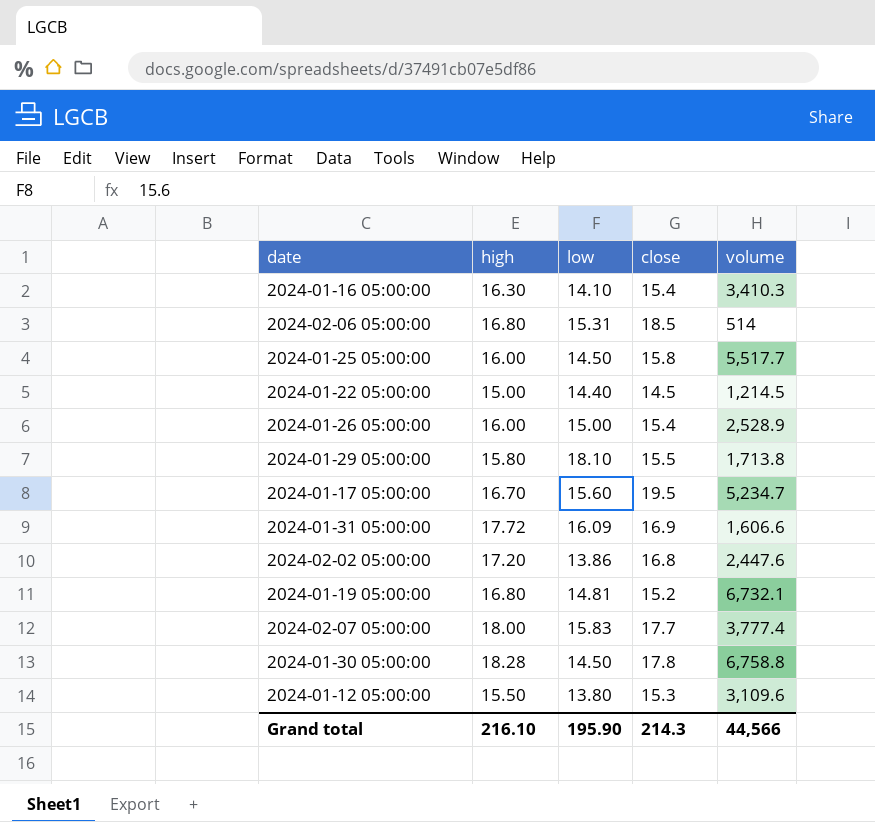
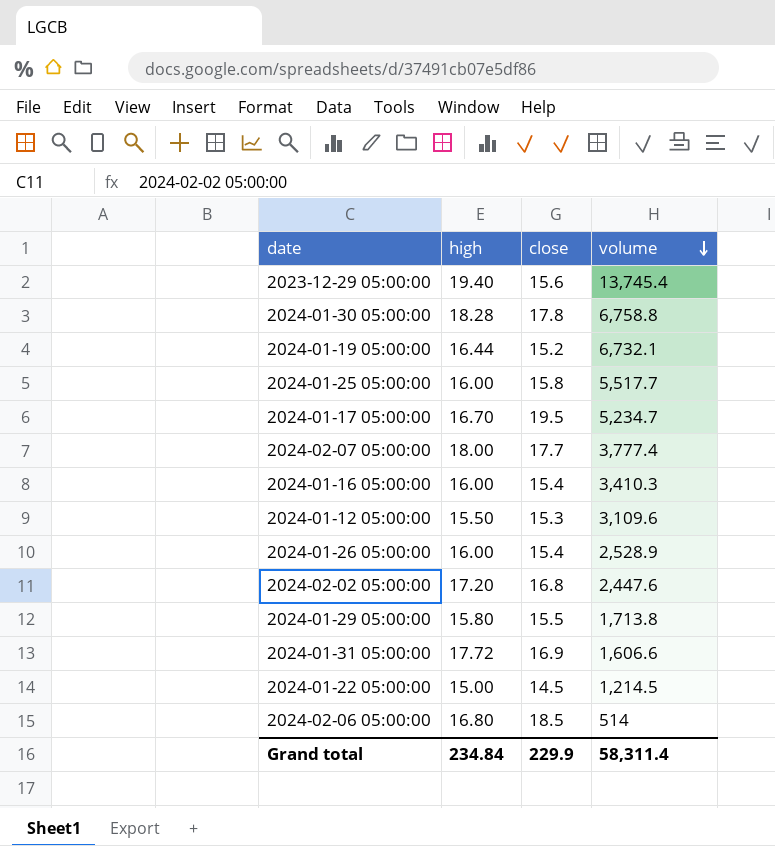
row order: none -> volume descending
column low | position: 3 -> none
row 2023-12-29 05:00:00: none -> 19.40 | 15.6 | 13,745.4
2024-01-19 05:00:00 | high: 16.80 -> 16.44
2024-01-16 05:00:00 | high: 16.30 -> 16.00
Grand total | high: 216.10 -> 234.84
Grand total | close: 214.3 -> 229.9
Grand total | volume: 44,566 -> 58,311.4

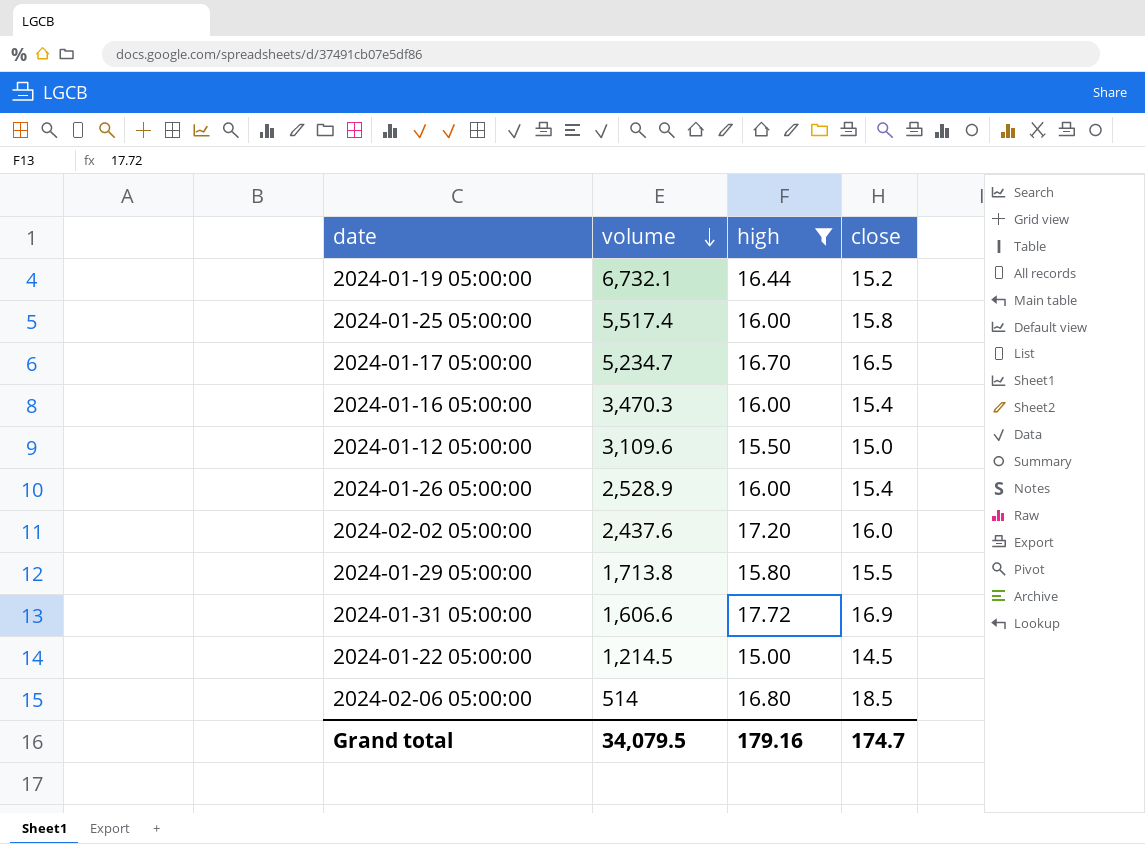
filter: none -> high <= 17.72
column volume | position: 4 -> 2
2024-01-25 05:00:00 | volume: 5,517.7 -> 5,517.4
2024-01-17 05:00:00 | close: 19.5 -> 16.5
2024-01-16 05:00:00 | volume: 3,410.3 -> 3,470.3
2024-01-12 05:00:00 | close: 15.3 -> 15.0
2024-02-02 05:00:00 | volume: 2,447.6 -> 2,437.6
2024-02-02 05:00:00 | close: 16.8 -> 16.0
Grand total | volume: 58,311.4 -> 34,079.5
Grand total | high: 234.84 -> 179.16
Grand total | close: 229.9 -> 174.7

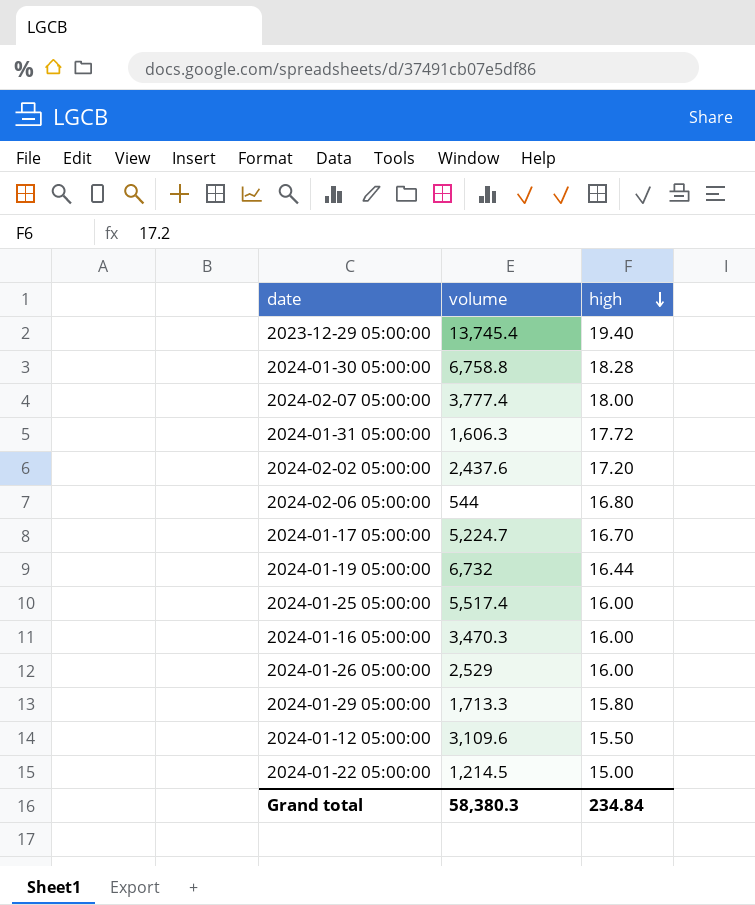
filter: high <= 17.72 -> none
row order: volume descending -> high descending
column close | position: 4 -> none
2024-01-31 05:00:00 | volume: 1,606.6 -> 1,606.3
2024-02-06 05:00:00 | volume: 514 -> 544
2024-01-17 05:00:00 | volume: 5,234.7 -> 5,224.7
2024-01-19 05:00:00 | volume: 6,732.1 -> 6,732
2024-01-26 05:00:00 | volume: 2,528.9 -> 2,529
2024-01-29 05:00:00 | volume: 1,713.8 -> 1,713.3
Grand total | volume: 34,079.5 -> 58,380.3
Grand total | high: 179.16 -> 234.84

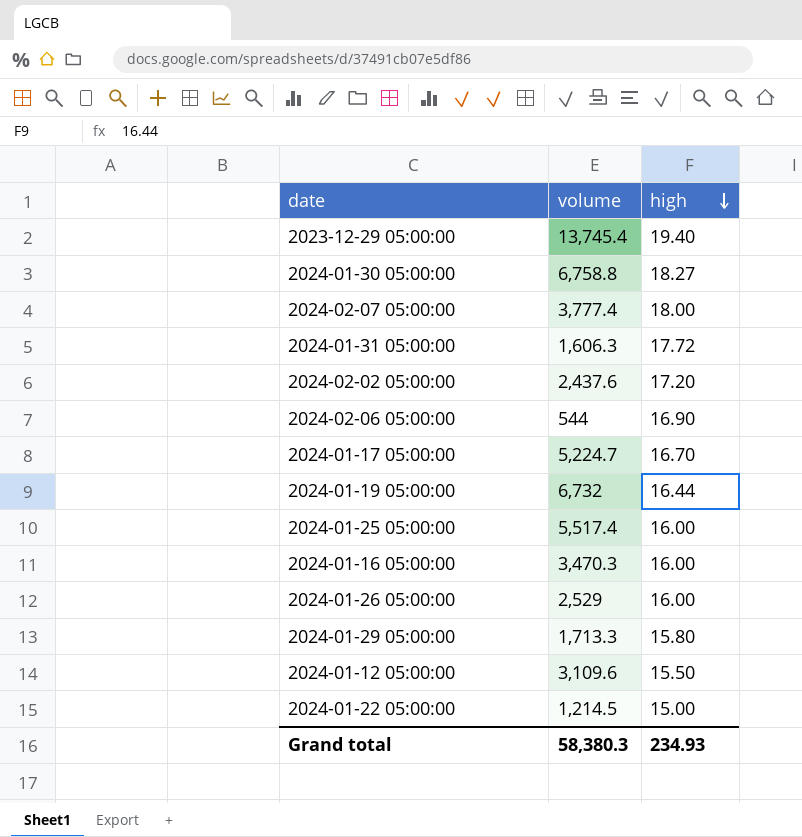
2024-01-30 05:00:00 | high: 18.28 -> 18.27
2024-02-06 05:00:00 | high: 16.80 -> 16.90
Grand total | high: 234.84 -> 234.93

